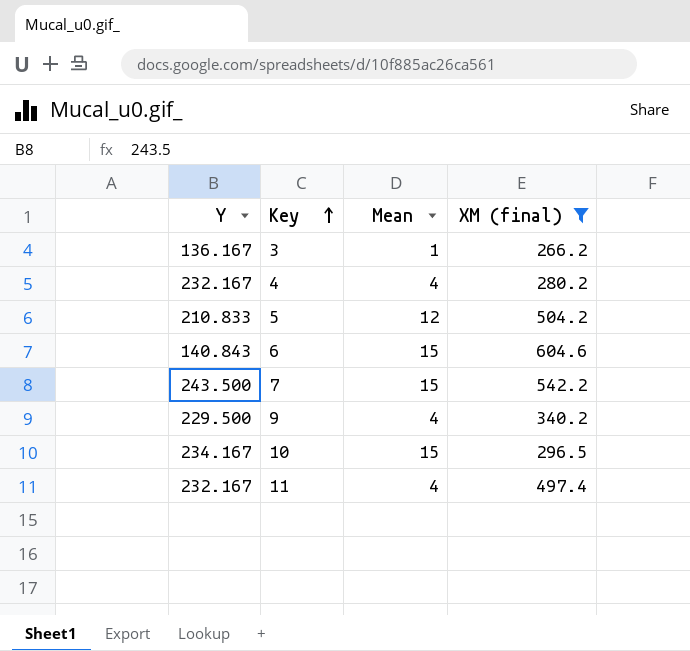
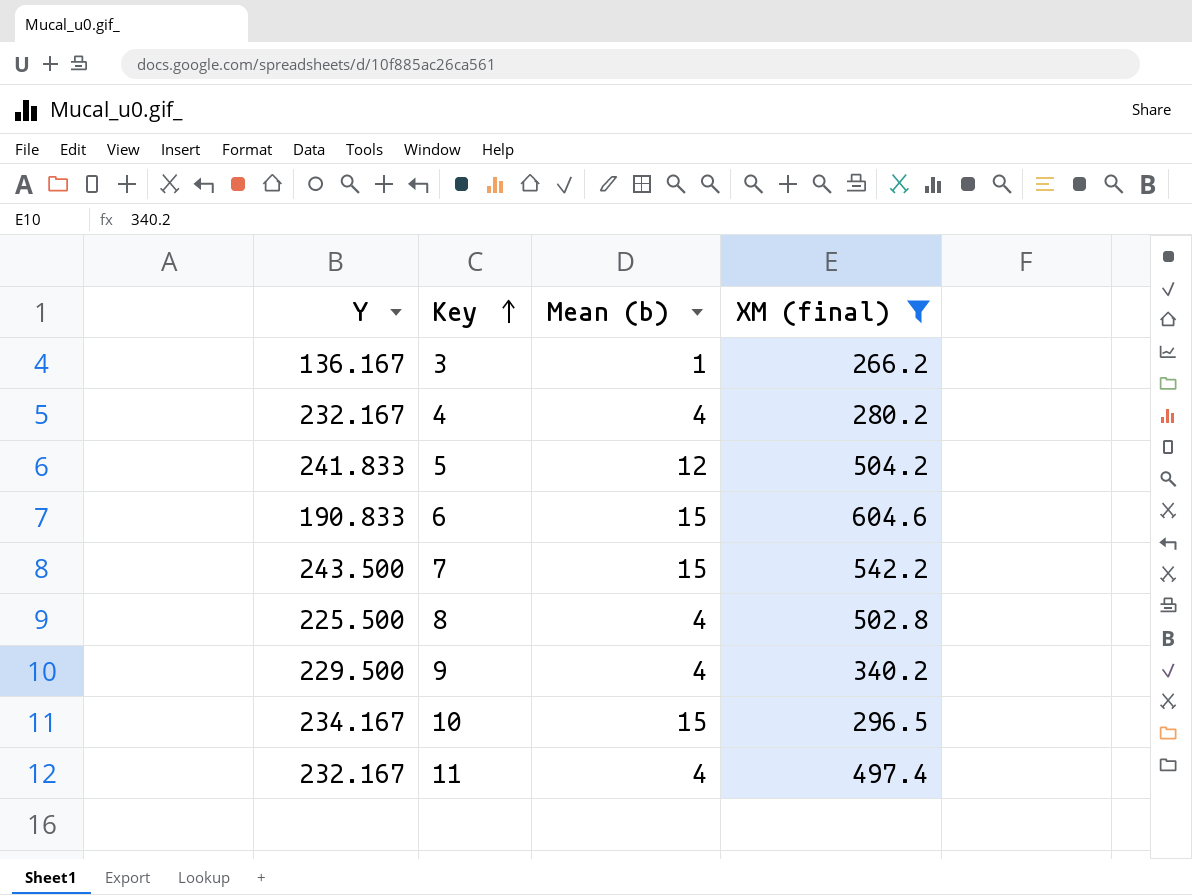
column name: Mean -> Mean (b)
5 | Y: 210.833 -> 241.833
6 | Y: 140.843 -> 190.833
row 8: none -> 225.500 | 4 | 502.8

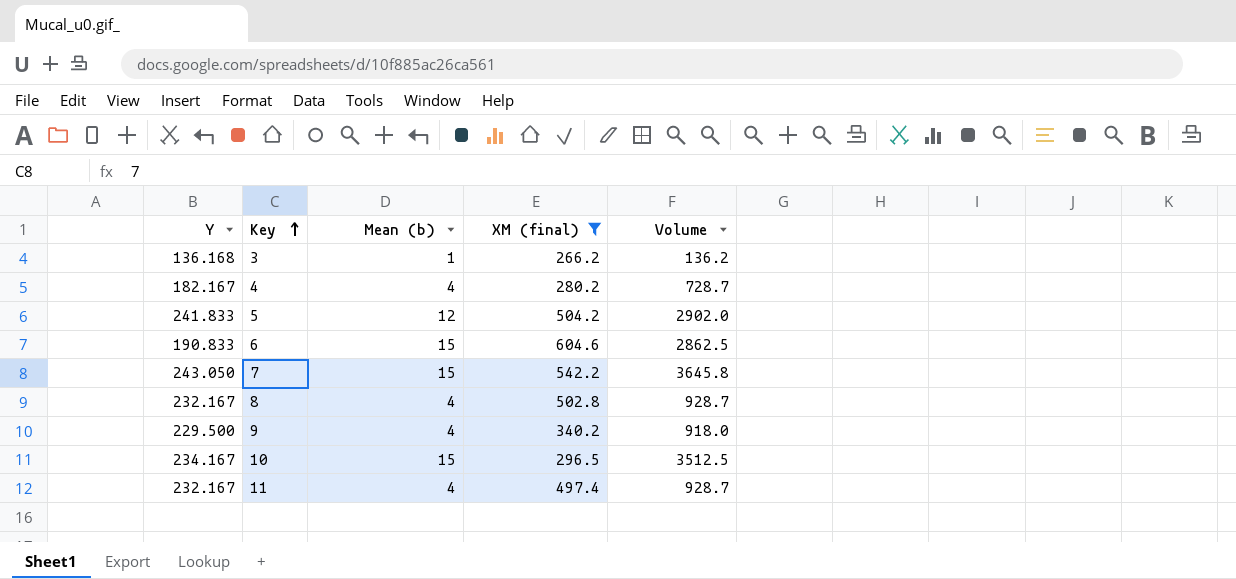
column Volume | formula: none -> [Y] * [Mean (b)]
3 | Y: 136.167 -> 136.168
4 | Y: 232.167 -> 182.167
7 | Y: 243.500 -> 243.050
8 | Y: 225.500 -> 232.167

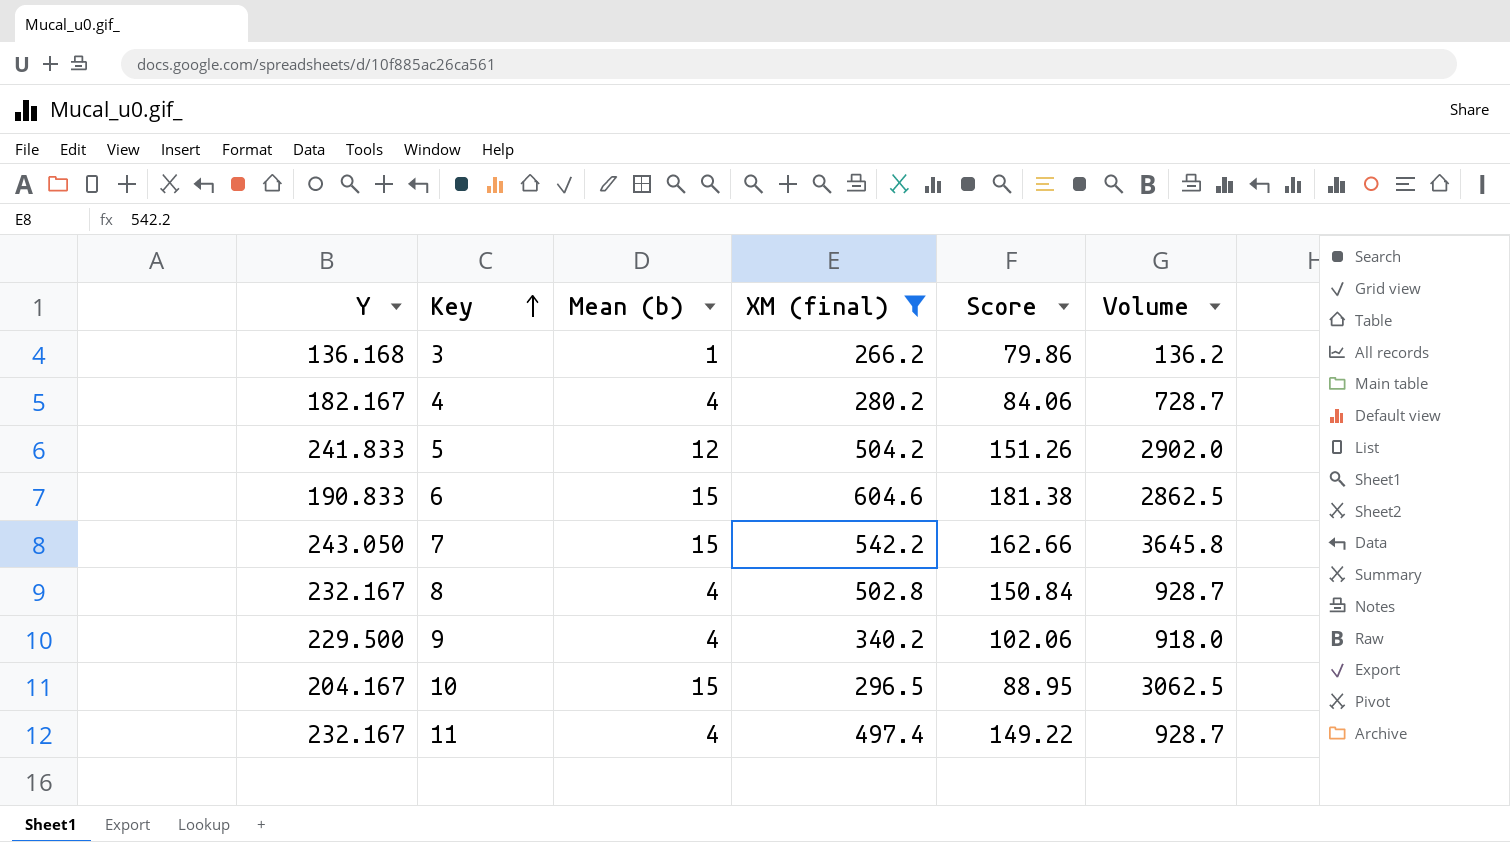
column Score | formula: none -> [XM (final)] * 0.3
10 | Y: 234.167 -> 204.167
10 | Volume: 3512.5 -> 3062.5

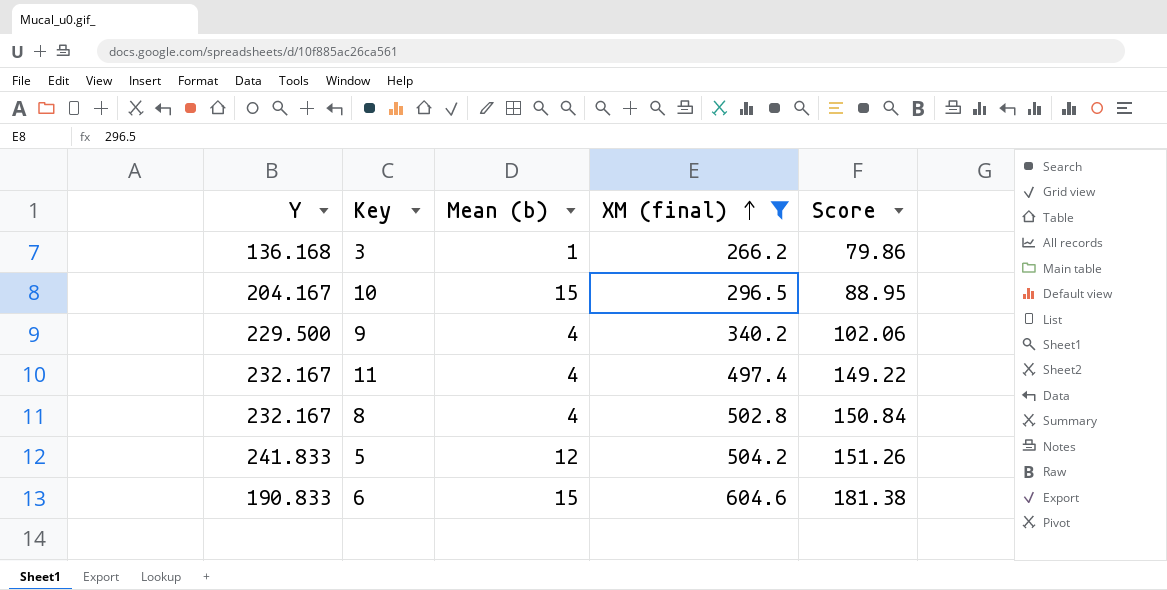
row order: Key ascending -> XM (final) ascending
column Volume | formula: [Y] * [Mean (b)] -> none
row 4: 182.167 | 4 | 280.2 | 84.06 | 728.7 -> none
row 7: 243.050 | 15 | 542.2 | 162.66 | 3645.8 -> none

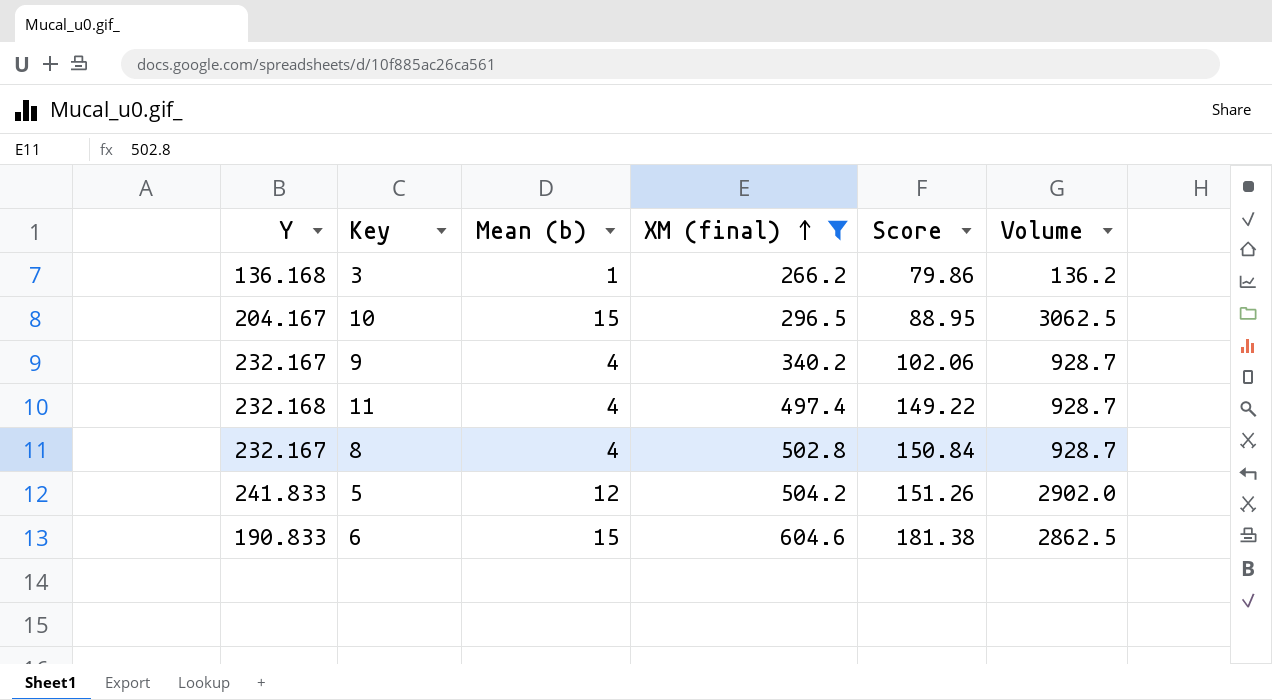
column Volume | formula: none -> [Y] * [Mean (b)]
9 | Y: 229.500 -> 232.167
11 | Y: 232.167 -> 232.168

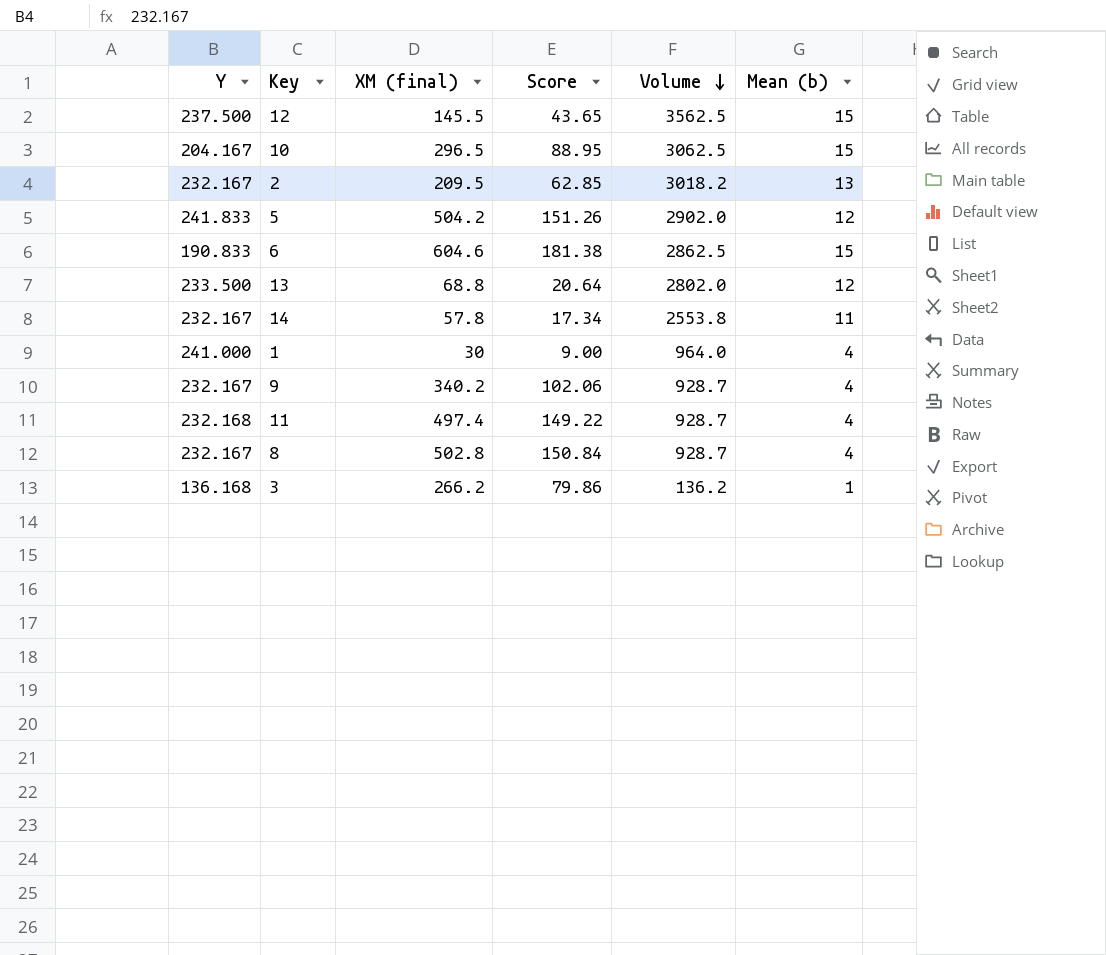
filter: XM (final) >= 266.2 -> none
row order: XM (final) ascending -> Volume descending
column Mean (b) | position: 3 -> 6

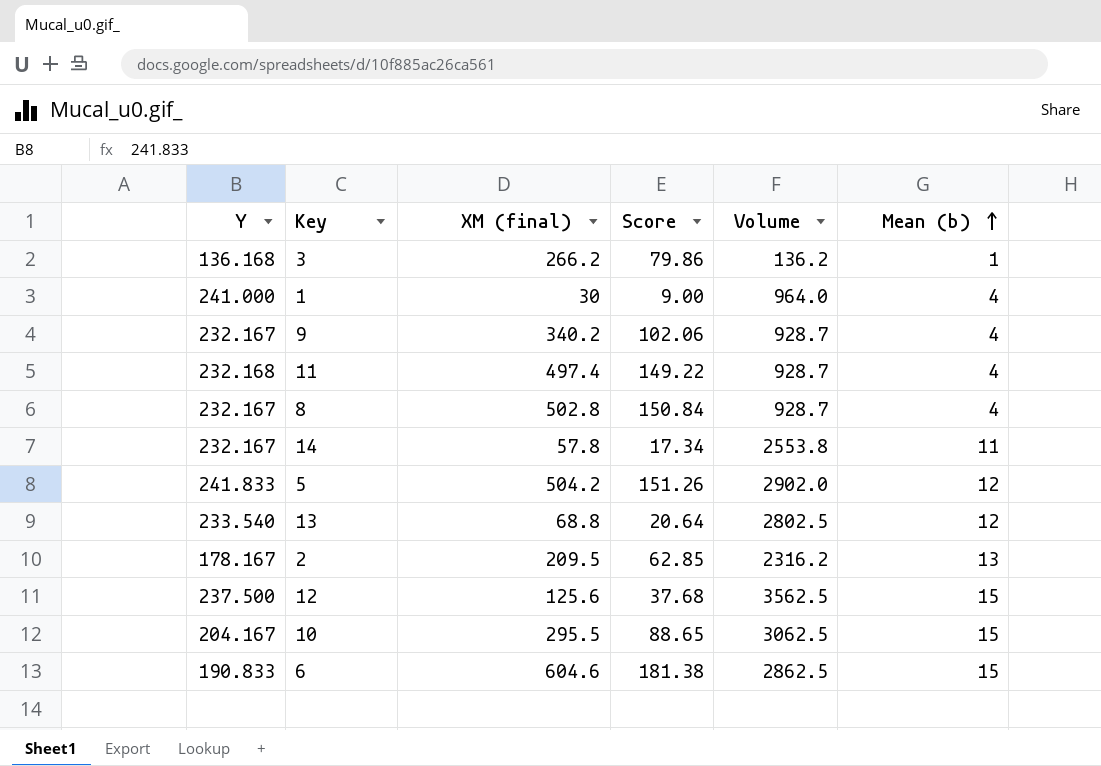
row order: Volume descending -> Mean (b) ascending
13 | Y: 233.500 -> 233.540
13 | Volume: 2802.0 -> 2802.5
2 | Y: 232.167 -> 178.167
2 | Volume: 3018.2 -> 2316.2
12 | XM (final): 145.5 -> 125.6
12 | Score: 43.65 -> 37.68
10 | XM (final): 296.5 -> 295.5
10 | Score: 88.95 -> 88.65

